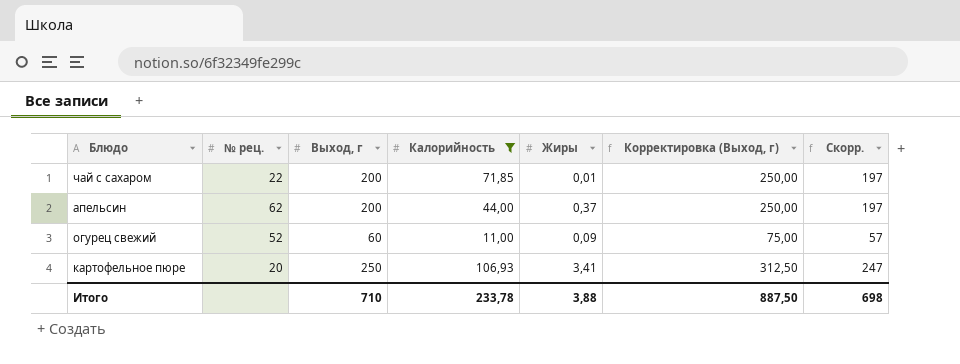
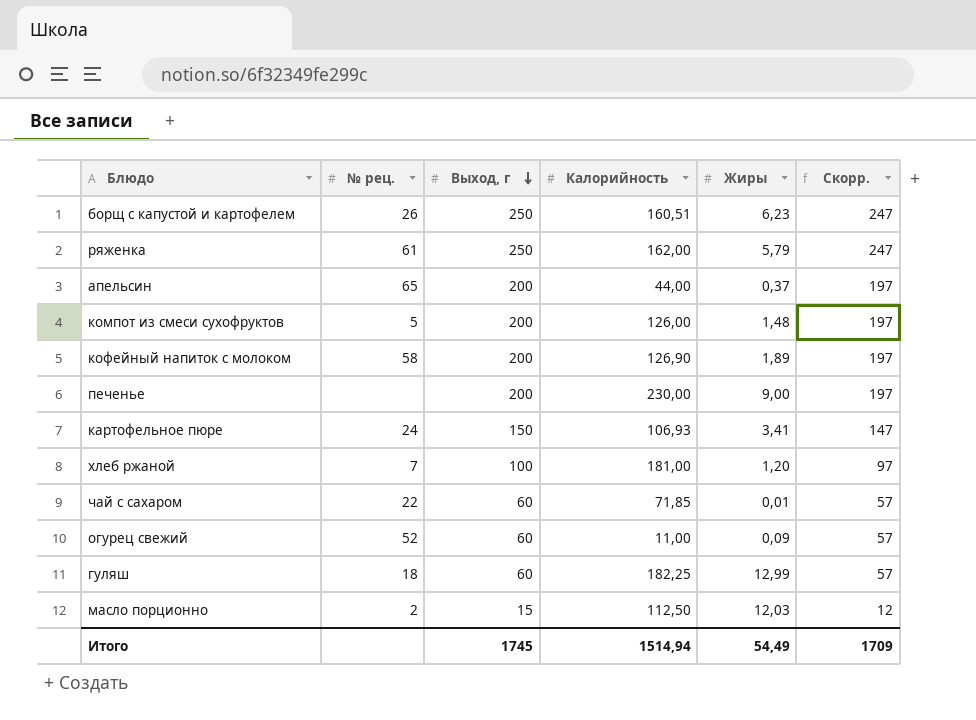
filter: Калорийность <= 106,93 -> none
row order: none -> Выход, г descending
column Корректировка (Выход, г) | formula: [Выход, г] * 1,25 -> none
апельсин | № рец.: 62 -> 65
картофельное пюре | № рец.: 20 -> 24
картофельное пюре | Выход, г: 250 -> 150
картофельное пюре | Скорр.: 247 -> 147
чай с сахаром | Выход, г: 200 -> 60
чай с сахаром | Скорр.: 197 -> 57
Итого | Выход, г: 710 -> 1745
Итого | Калорийность: 233,78 -> 1514,94
Итого | Жиры: 3,88 -> 54,49
Итого | Скорр.: 698 -> 1709

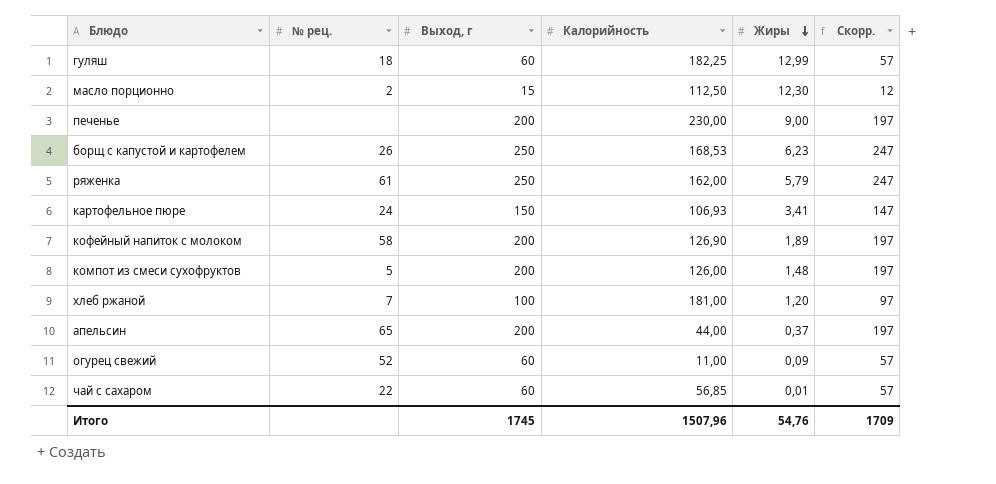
row order: Выход, г descending -> Жиры descending
масло порционно | Жиры: 12,03 -> 12,30
борщ с капустой и картофелем | Калорийность: 160,51 -> 168,53
чай с сахаром | Калорийность: 71,85 -> 56,85
Итого | Калорийность: 1514,94 -> 1507,96
Итого | Жиры: 54,49 -> 54,76

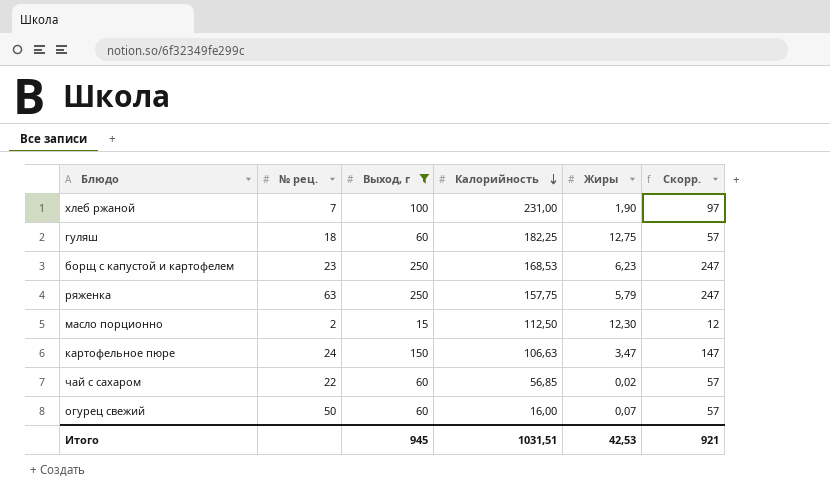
filter: none -> Выход, г != 200
row order: Жиры descending -> Калорийность descending
хлеб ржаной | Калорийность: 181,00 -> 231,00
хлеб ржаной | Жиры: 1,20 -> 1,90
гуляш | Жиры: 12,99 -> 12,75
борщ с капустой и картофелем | № рец.: 26 -> 23
ряженка | № рец.: 61 -> 63
ряженка | Калорийность: 162,00 -> 157,75
картофельное пюре | Калорийность: 106,93 -> 106,63
картофельное пюре | Жиры: 3,41 -> 3,47
чай с сахаром | Жиры: 0,01 -> 0,02
огурец свежий | № рец.: 52 -> 50
огурец свежий | Калорийность: 11,00 -> 16,00
огурец свежий | Жиры: 0,09 -> 0,07
Итого | Выход, г: 1745 -> 945
Итого | Калорийность: 1507,96 -> 1031,51
Итого | Жиры: 54,76 -> 42,53
Итого | Скорр.: 1709 -> 921

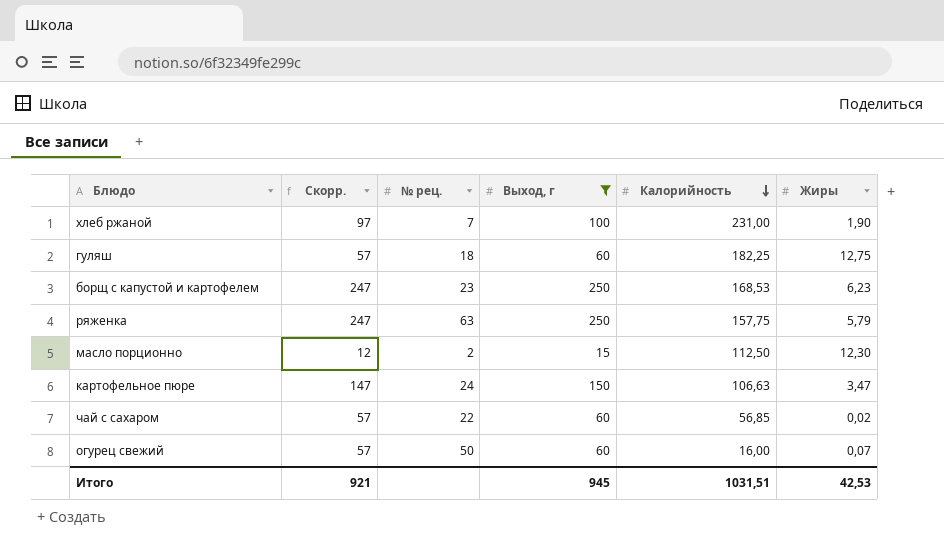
column Скорр. | position: 6 -> 2

